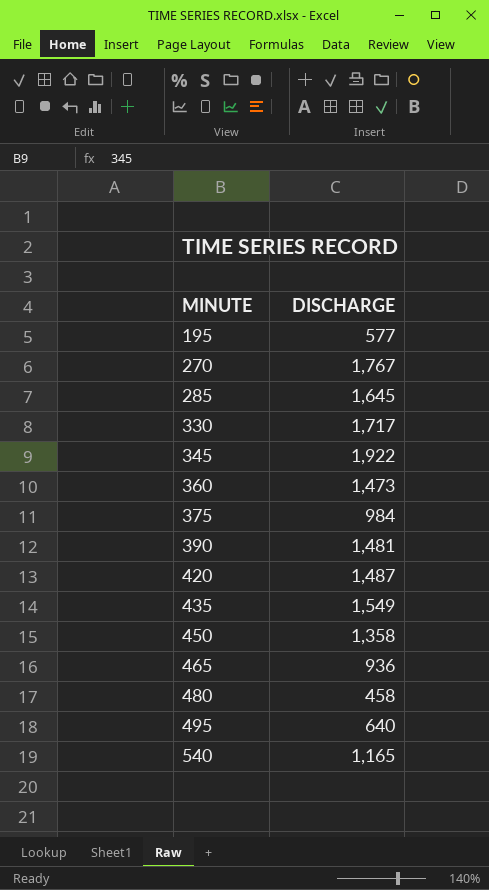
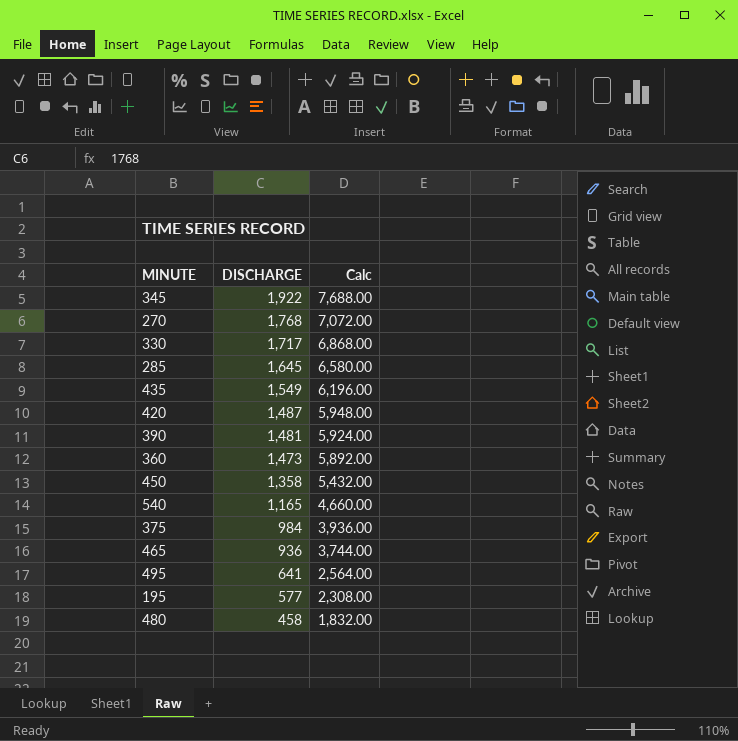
row order: MINUTE ascending -> DISCHARGE descending
column Calc | formula: none -> [DISCHARGE] * 4
270 | DISCHARGE: 1,767 -> 1,768
495 | DISCHARGE: 640 -> 641

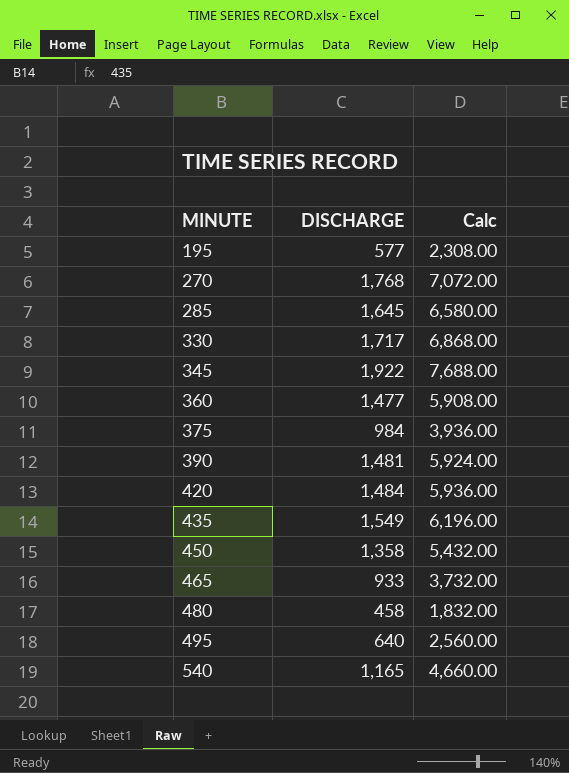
row order: DISCHARGE descending -> MINUTE ascending
360 | DISCHARGE: 1,473 -> 1,477
360 | Calc: 5,892.00 -> 5,908.00
420 | DISCHARGE: 1,487 -> 1,484
420 | Calc: 5,948.00 -> 5,936.00
465 | DISCHARGE: 936 -> 933
465 | Calc: 3,744.00 -> 3,732.00
495 | DISCHARGE: 641 -> 640
495 | Calc: 2,564.00 -> 2,560.00

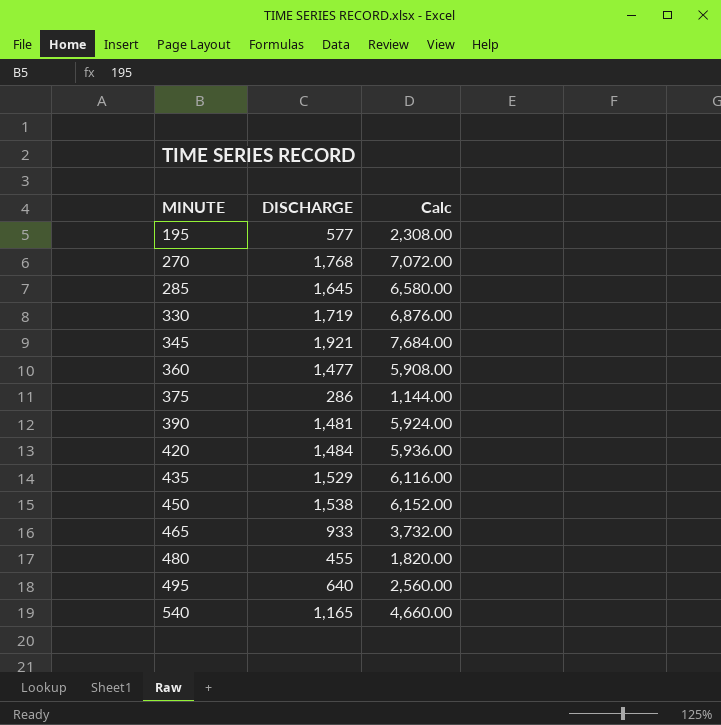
330 | DISCHARGE: 1,717 -> 1,719
330 | Calc: 6,868.00 -> 6,876.00
345 | DISCHARGE: 1,922 -> 1,921
345 | Calc: 7,688.00 -> 7,684.00
375 | DISCHARGE: 984 -> 286
375 | Calc: 3,936.00 -> 1,144.00
435 | DISCHARGE: 1,549 -> 1,529
435 | Calc: 6,196.00 -> 6,116.00
450 | DISCHARGE: 1,358 -> 1,538
450 | Calc: 5,432.00 -> 6,152.00
480 | DISCHARGE: 458 -> 455
480 | Calc: 1,832.00 -> 1,820.00

